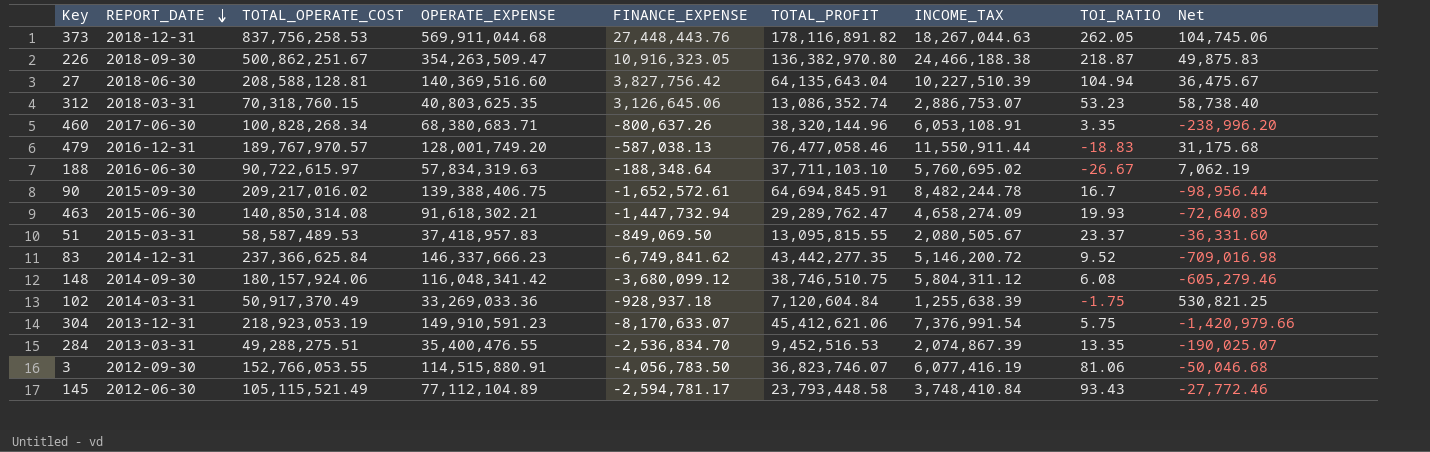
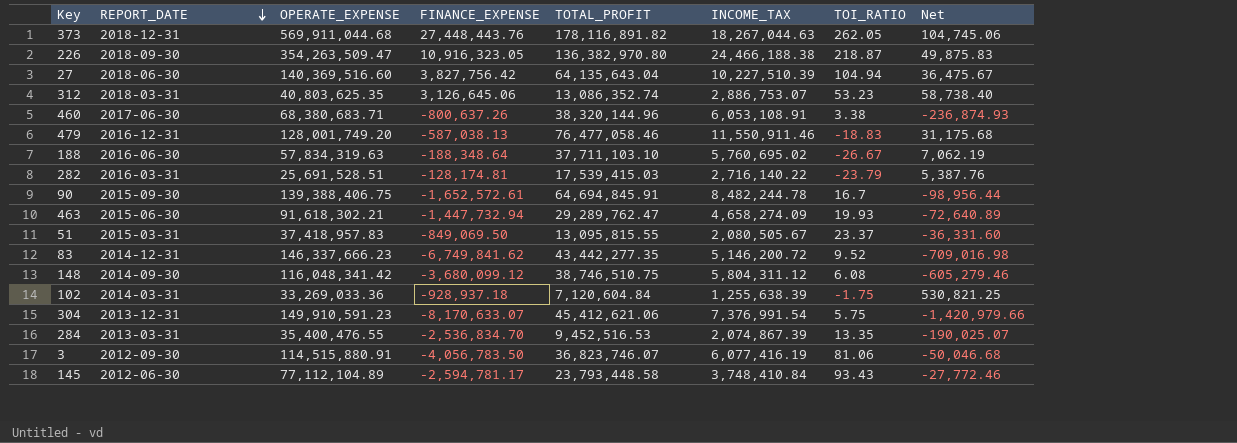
column TOTAL_OPERATE_COST | position: 3 -> none
460 | TOI_RATIO: 3.35 -> 3.38
460 | Net: -238,996.20 -> -236,874.93
479 | INCOME_TAX: 11,550,911.44 -> 11,550,911.46
row 282: none -> 2016-03-31 | 25,691,528.51 | -128,174.81 | 17,539,415.03 | 2,716,140.22 | -23.79 | 5,387.76

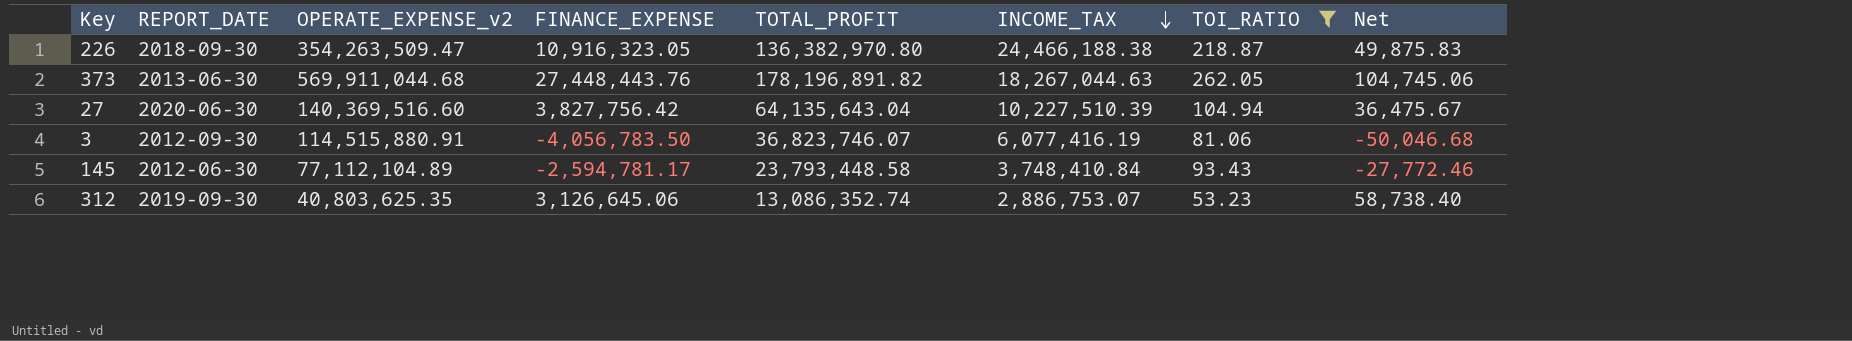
filter: none -> TOI_RATIO >= 53.23
row order: REPORT_DATE descending -> INCOME_TAX descending
column name: OPERATE_EXPENSE -> OPERATE_EXPENSE_v2
373 | REPORT_DATE: 2018-12-31 -> 2013-06-30
373 | TOTAL_PROFIT: 178,116,891.82 -> 178,196,891.82
27 | REPORT_DATE: 2018-06-30 -> 2020-06-30
312 | REPORT_DATE: 2018-03-31 -> 2019-09-30

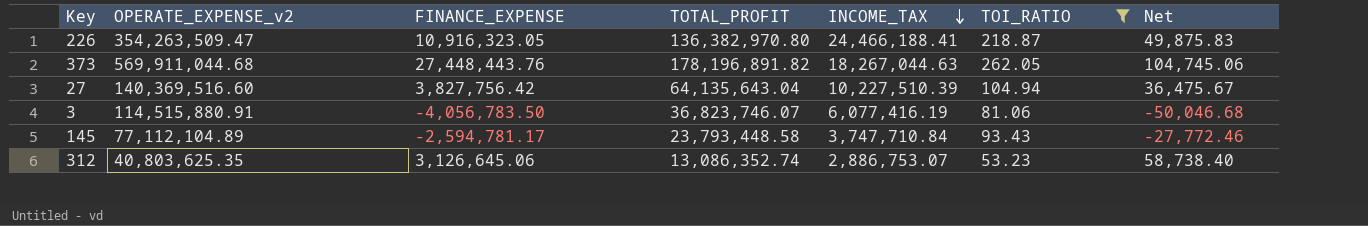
column REPORT_DATE | position: 2 -> none
226 | INCOME_TAX: 24,466,188.38 -> 24,466,188.41
145 | INCOME_TAX: 3,748,410.84 -> 3,747,710.84

